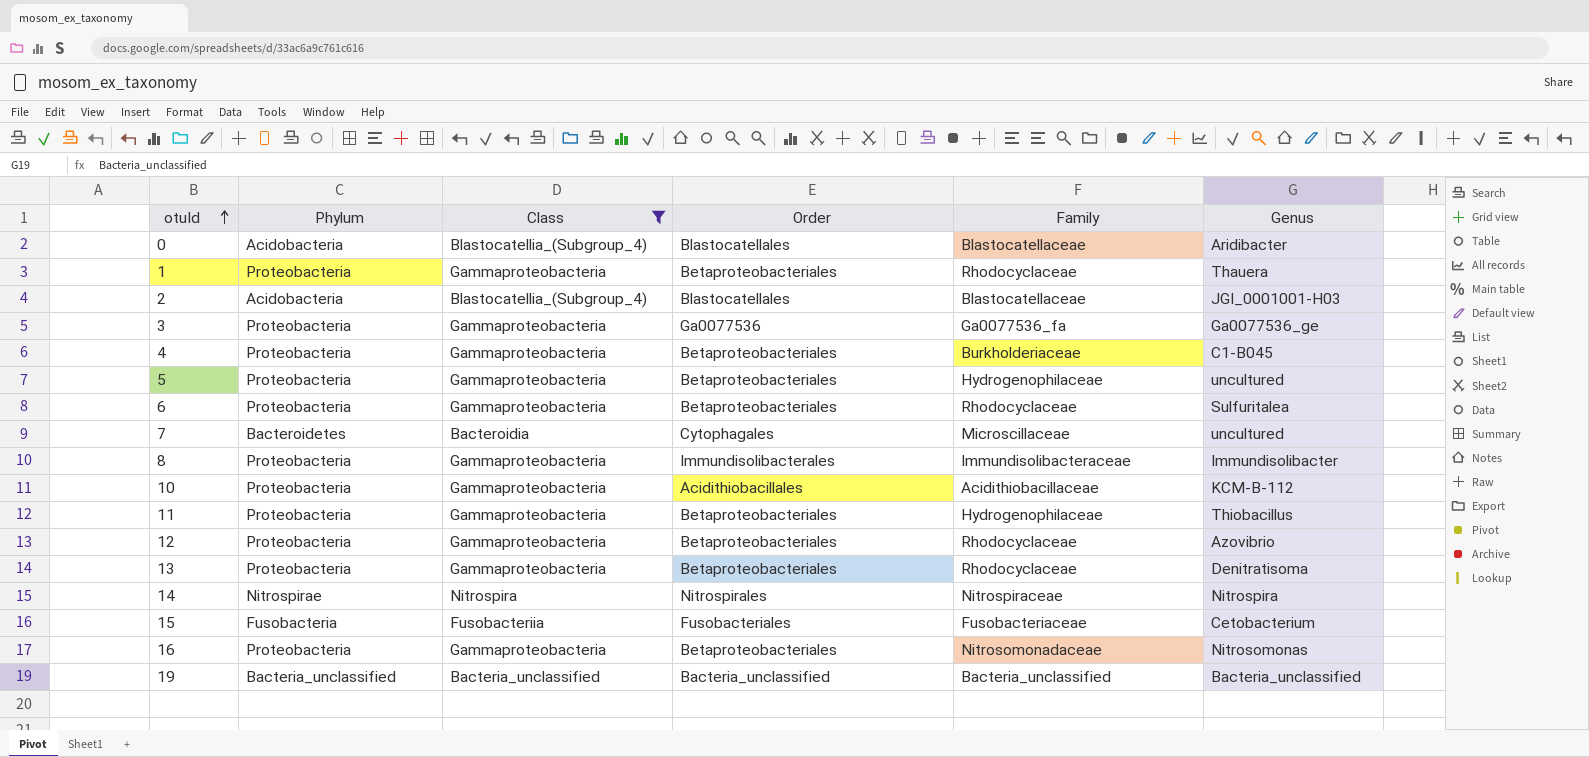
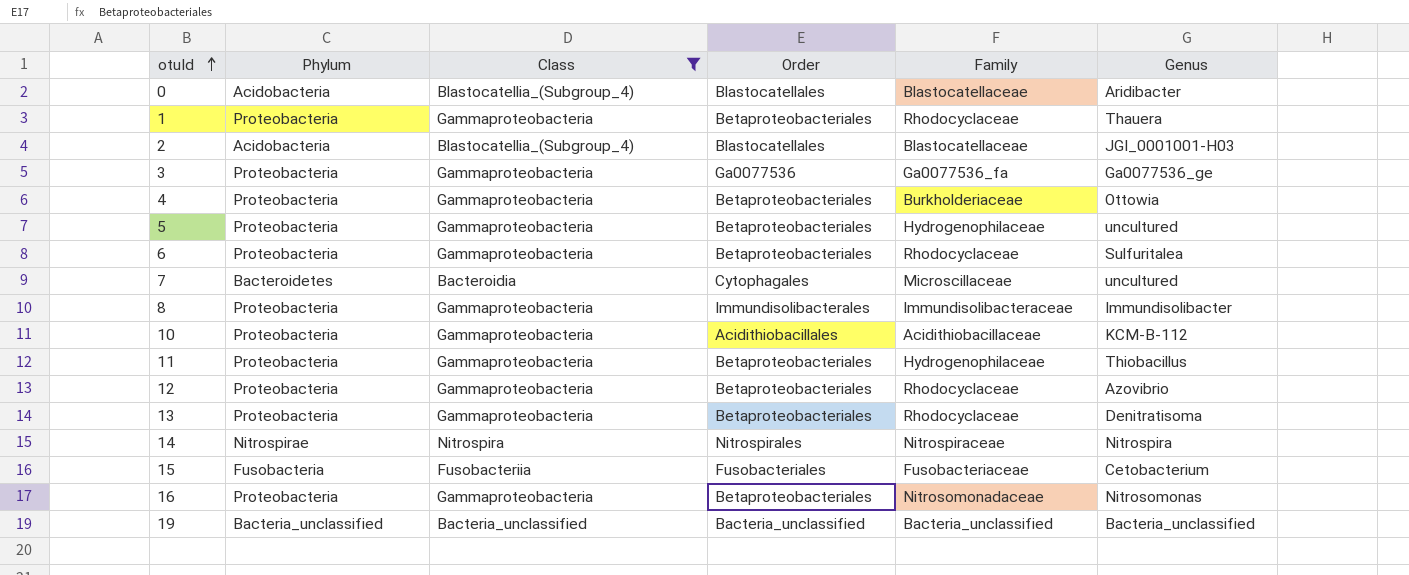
4 | Genus: C1-B045 -> Ottowia

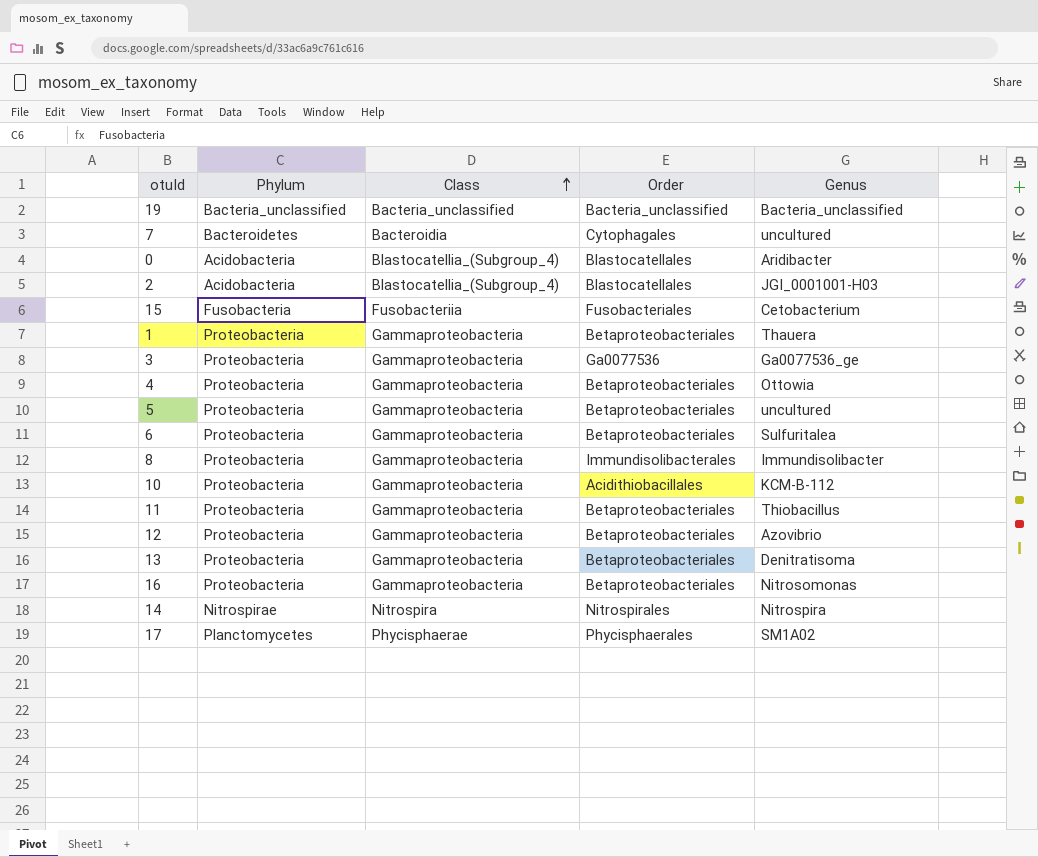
filter: Class != Phycisphaerae -> none
row order: otuId ascending -> Class ascending
column Family | position: 5 -> none

